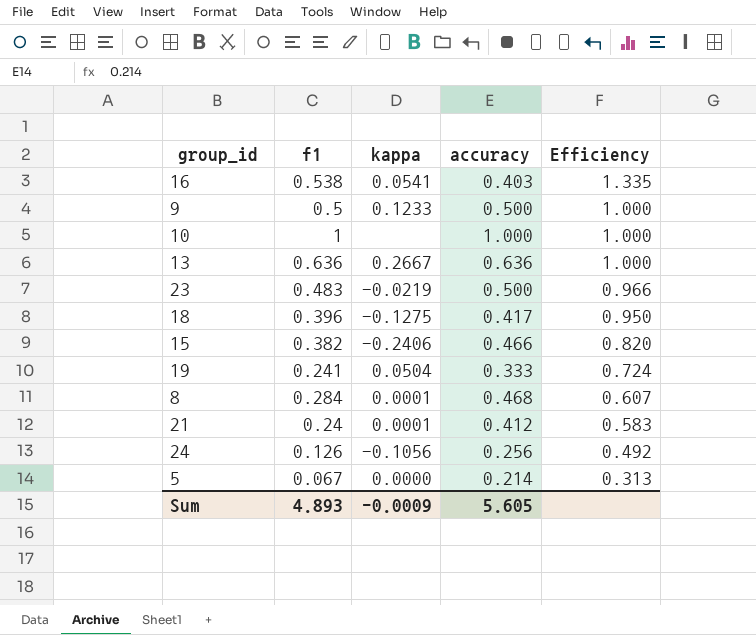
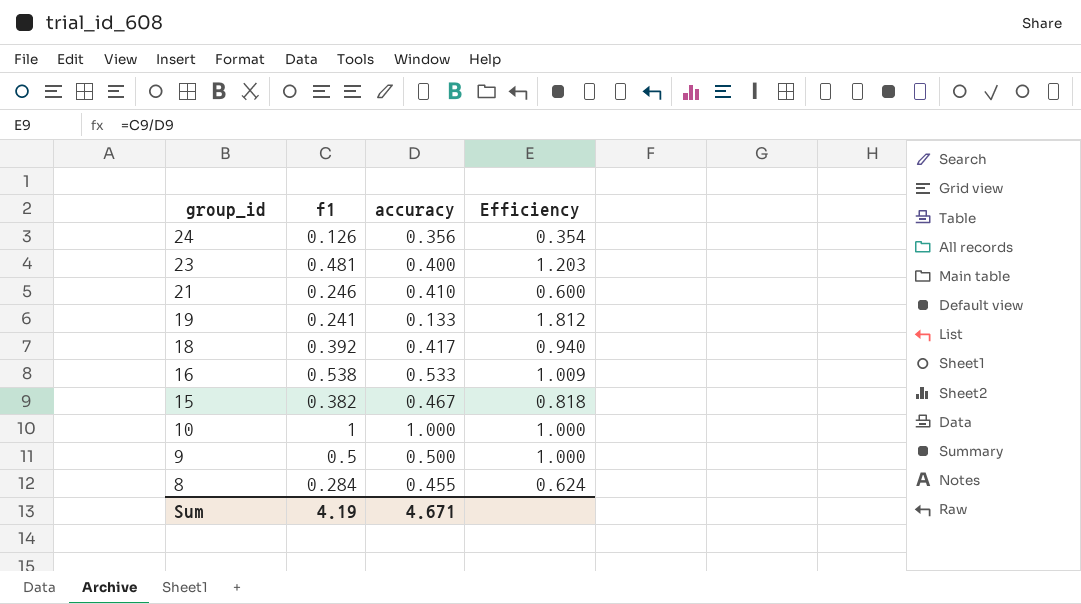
row order: Efficiency descending -> group_id descending
column kappa | position: 3 -> none
row 13: 0.636 | 0.2667 | 0.636 | 1.000 -> none
row 5: 0.067 | 0.0000 | 0.214 | 0.313 -> none
24 | accuracy: 0.256 -> 0.356
24 | Efficiency: 0.492 -> 0.354
23 | f1: 0.483 -> 0.481
23 | accuracy: 0.500 -> 0.400
23 | Efficiency: 0.966 -> 1.203
21 | f1: 0.24 -> 0.246
21 | accuracy: 0.412 -> 0.410
21 | Efficiency: 0.583 -> 0.600
19 | accuracy: 0.333 -> 0.133
19 | Efficiency: 0.724 -> 1.812
18 | f1: 0.396 -> 0.392
18 | Efficiency: 0.950 -> 0.940
16 | accuracy: 0.403 -> 0.533
16 | Efficiency: 1.335 -> 1.009
15 | accuracy: 0.466 -> 0.467
15 | Efficiency: 0.820 -> 0.818
8 | accuracy: 0.468 -> 0.455
8 | Efficiency: 0.607 -> 0.624
Sum | f1: 4.893 -> 4.19
Sum | accuracy: 5.605 -> 4.671

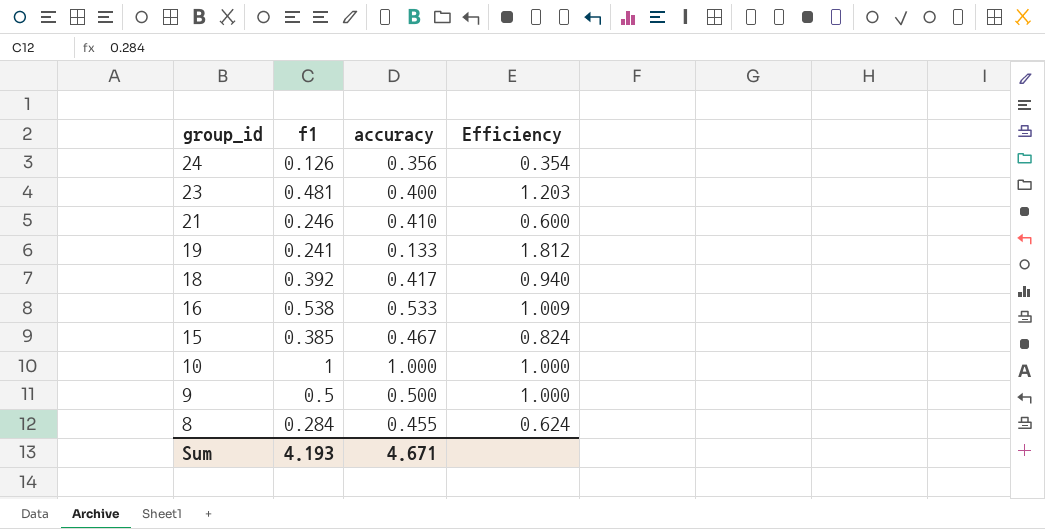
15 | f1: 0.382 -> 0.385
15 | Efficiency: 0.818 -> 0.824
Sum | f1: 4.19 -> 4.193

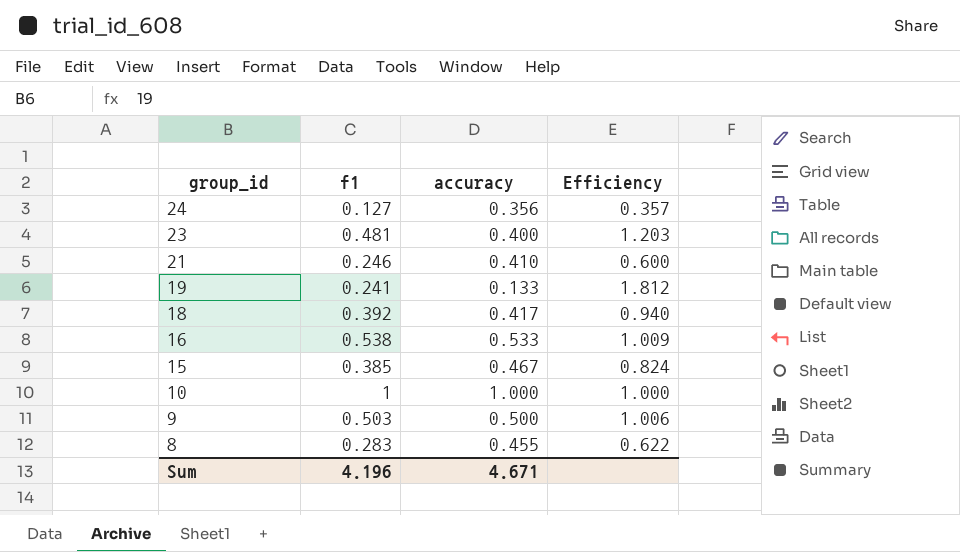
24 | f1: 0.126 -> 0.127
24 | Efficiency: 0.354 -> 0.357
9 | f1: 0.5 -> 0.503
9 | Efficiency: 1.000 -> 1.006
8 | f1: 0.284 -> 0.283
8 | Efficiency: 0.624 -> 0.622
Sum | f1: 4.193 -> 4.196

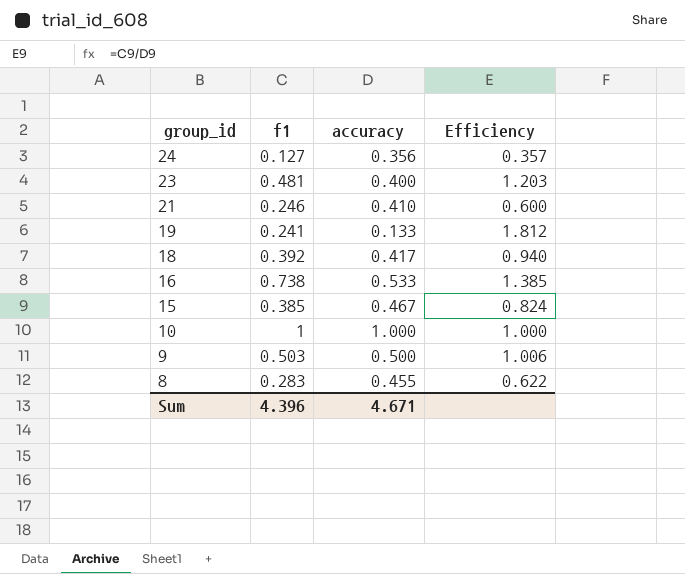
16 | f1: 0.538 -> 0.738
16 | Efficiency: 1.009 -> 1.385
Sum | f1: 4.196 -> 4.396

